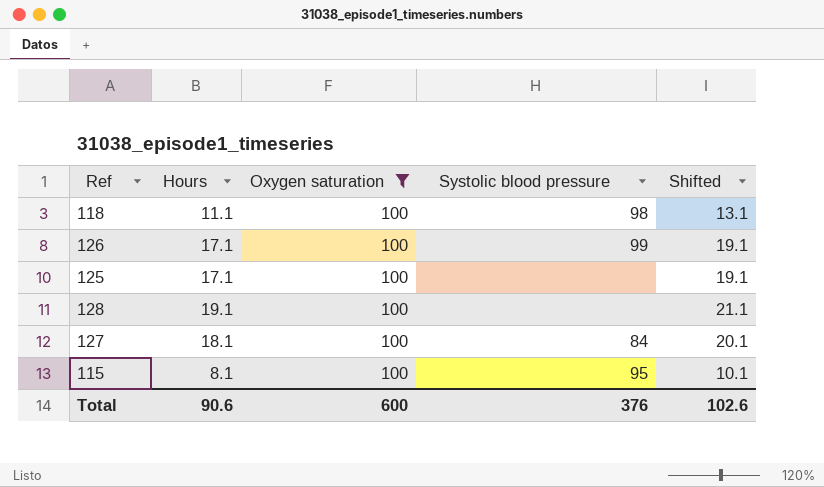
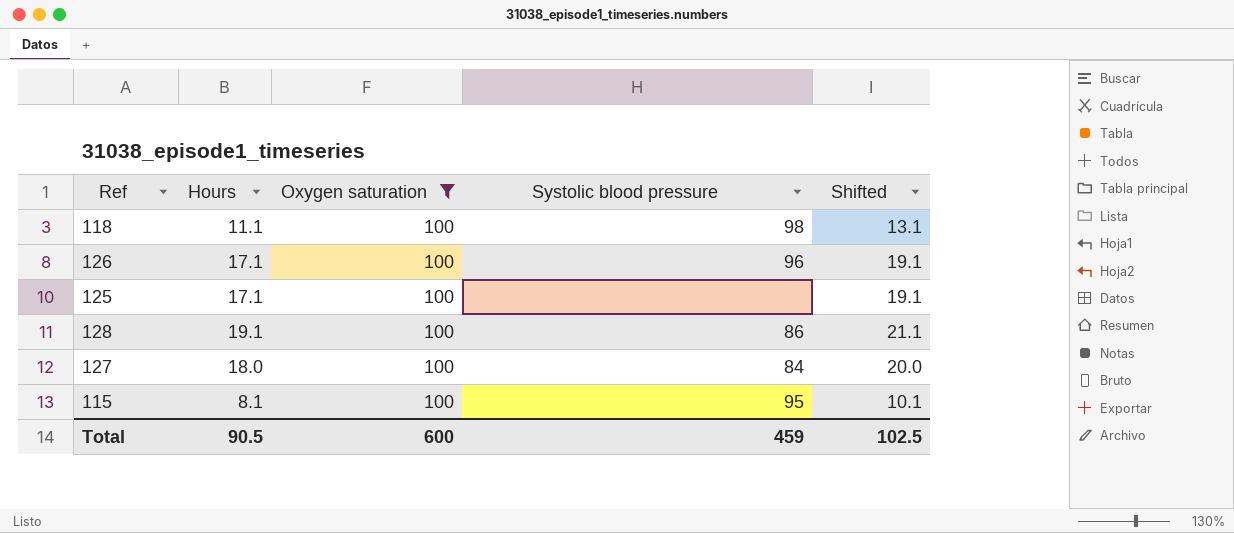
126 | Systolic blood pressure: 99 -> 96
128 | Systolic blood pressure: none -> 86
127 | Hours: 18.1 -> 18.0
127 | Shifted: 20.1 -> 20.0
Total | Hours: 90.6 -> 90.5
Total | Systolic blood pressure: 376 -> 459
Total | Shifted: 102.6 -> 102.5

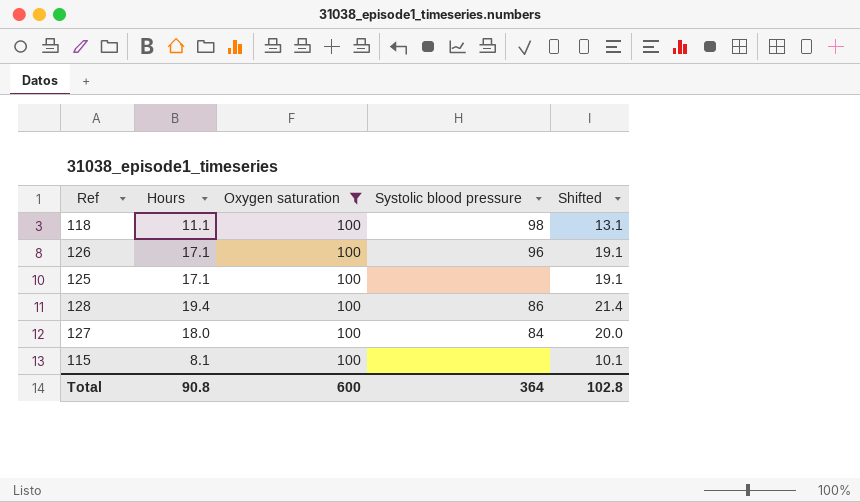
128 | Hours: 19.1 -> 19.4
128 | Shifted: 21.1 -> 21.4
115 | Systolic blood pressure: 95 -> none
Total | Hours: 90.5 -> 90.8
Total | Systolic blood pressure: 459 -> 364
Total | Shifted: 102.5 -> 102.8

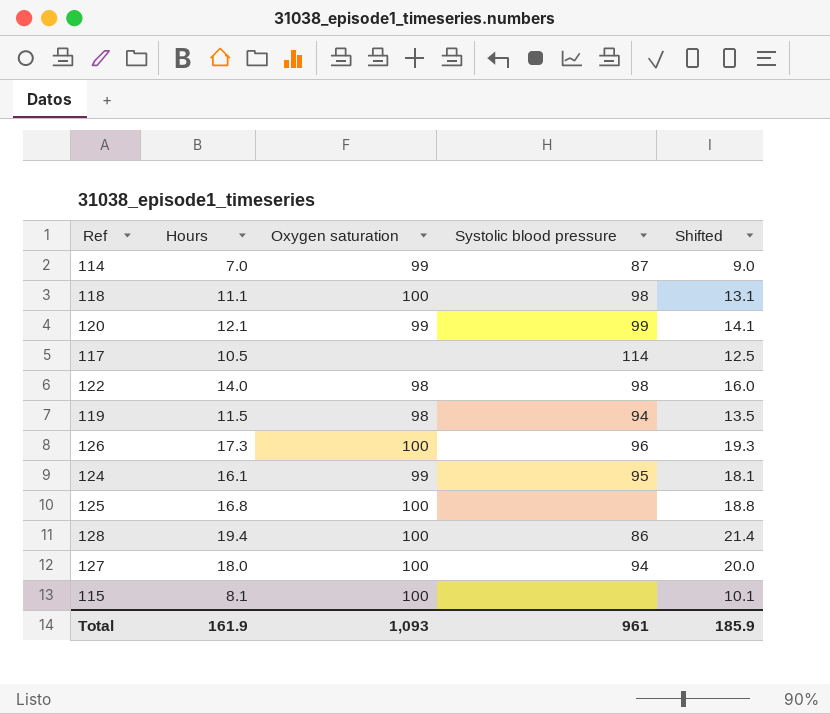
filter: Oxygen saturation = 100 -> none
126 | Hours: 17.1 -> 17.3
126 | Shifted: 19.1 -> 19.3
125 | Hours: 17.1 -> 16.8
125 | Shifted: 19.1 -> 18.8
127 | Systolic blood pressure: 84 -> 94
Total | Hours: 90.8 -> 161.9
Total | Oxygen saturation: 600 -> 1,093
Total | Systolic blood pressure: 364 -> 961
Total | Shifted: 102.8 -> 185.9

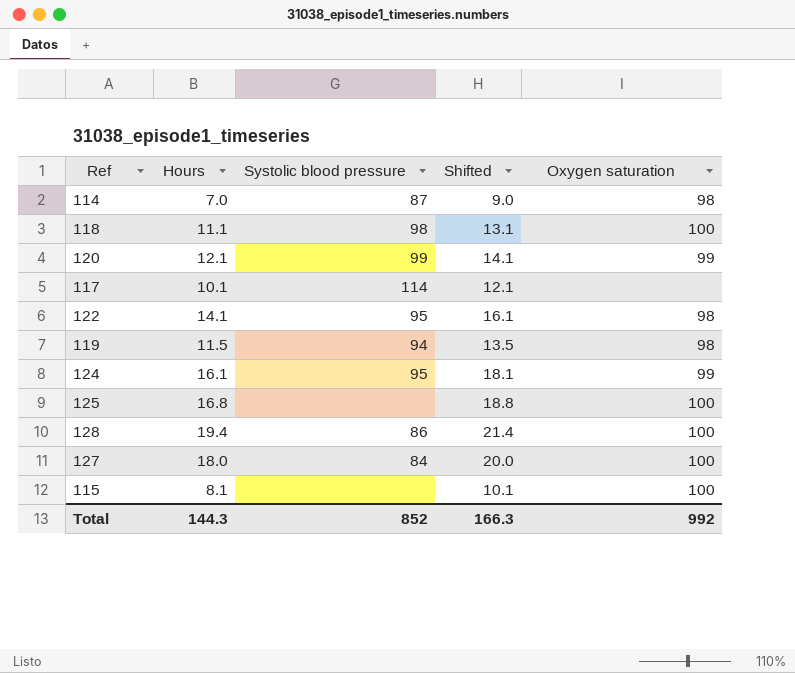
column Oxygen saturation | position: 3 -> 5
row 126: 17.3 | 100 | 96 | 19.3 -> none
114 | Oxygen saturation: 99 -> 98
117 | Hours: 10.5 -> 10.1
117 | Shifted: 12.5 -> 12.1
122 | Hours: 14.0 -> 14.1
122 | Systolic blood pressure: 98 -> 95
122 | Shifted: 16.0 -> 16.1
127 | Systolic blood pressure: 94 -> 84
Total | Hours: 161.9 -> 144.3
Total | Systolic blood pressure: 961 -> 852
Total | Shifted: 185.9 -> 166.3
Total | Oxygen saturation: 1,093 -> 992

